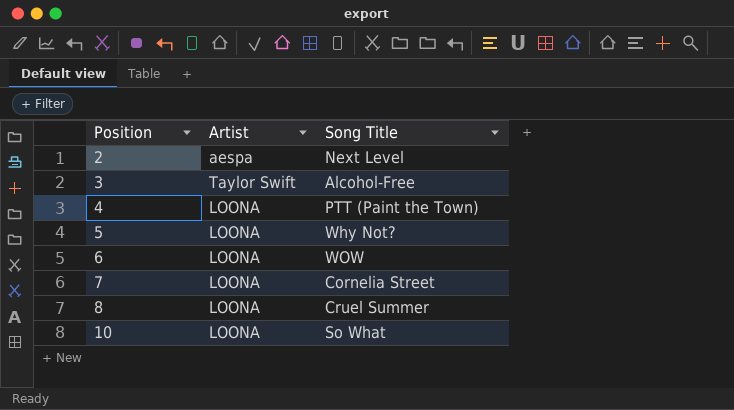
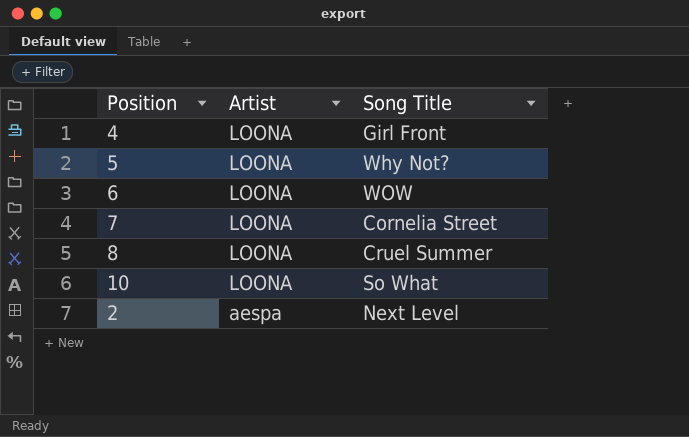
row order: Position ascending -> Artist descending
row 3: Taylor Swift | Alcohol-Free -> none
4 | Song Title: PTT (Paint the Town) -> Girl Front

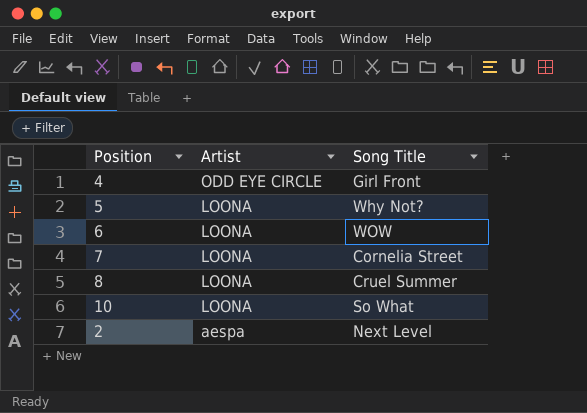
4 | Artist: LOONA -> ODD EYE CIRCLE

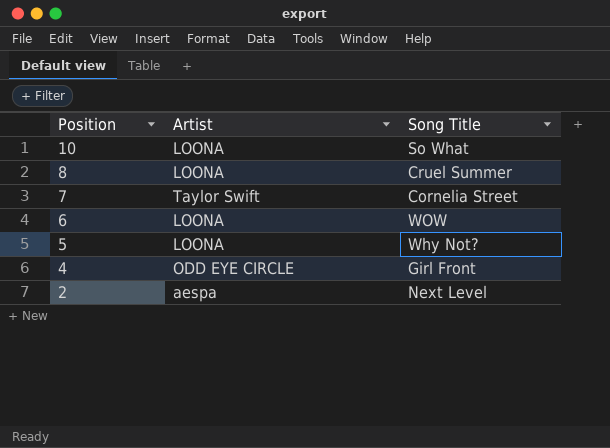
row order: Artist descending -> Position descending
7 | Artist: LOONA -> Taylor Swift

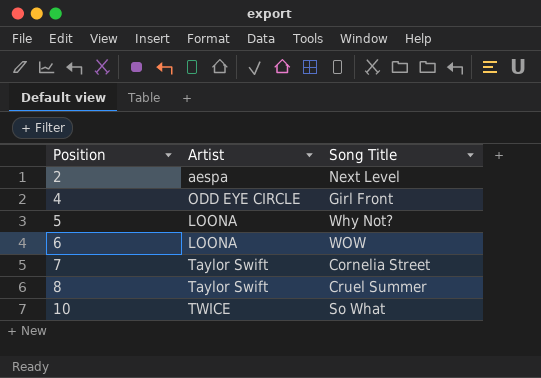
row order: Position descending -> Position ascending
8 | Artist: LOONA -> Taylor Swift
10 | Artist: LOONA -> TWICE

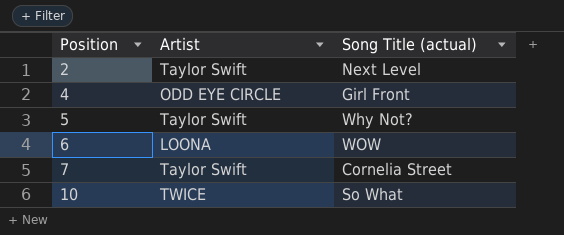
column name: Song Title -> Song Title (actual)
row 8: Taylor Swift | Cruel Summer -> none
2 | Artist: aespa -> Taylor Swift
5 | Artist: LOONA -> Taylor Swift

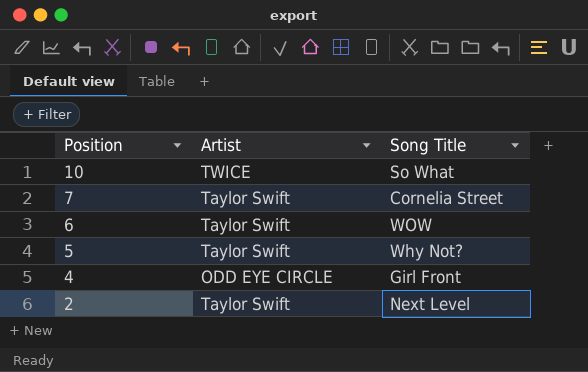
row order: Position ascending -> Position descending
column name: Song Title (actual) -> Song Title
6 | Artist: LOONA -> Taylor Swift

